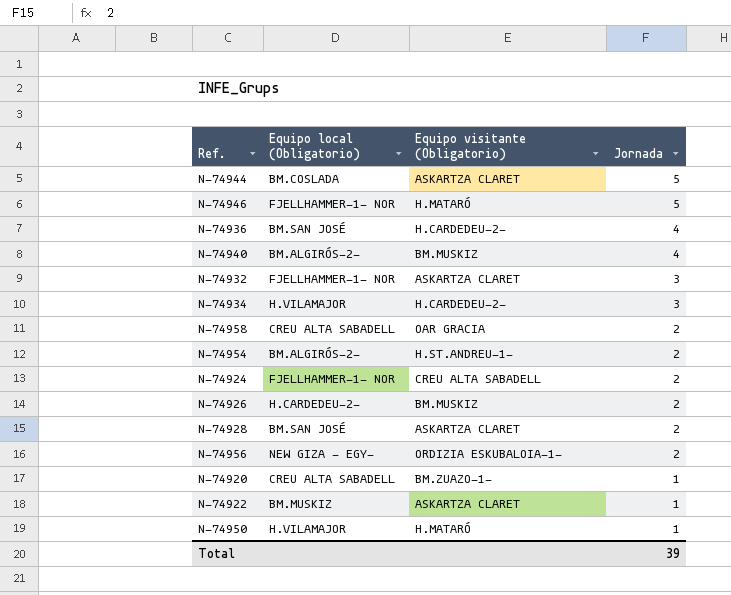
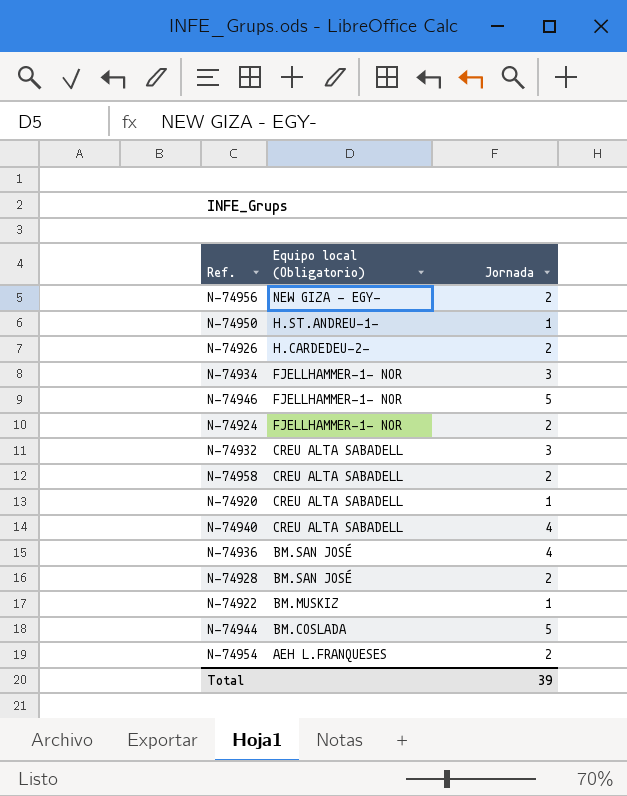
row order: Jornada descending -> Equipo local (Obligatorio) descending
column Equipo visitante (Obligatorio) | position: 3 -> none
N-74950 | Equipo local (Obligatorio): H.VILAMAJOR -> H.ST.ANDREU-1-
N-74934 | Equipo local (Obligatorio): H.VILAMAJOR -> FJELLHAMMER-1- NOR
N-74932 | Equipo local (Obligatorio): FJELLHAMMER-1- NOR -> CREU ALTA SABADELL
N-74940 | Equipo local (Obligatorio): BM.ALGIRÓS-2- -> CREU ALTA SABADELL
N-74954 | Equipo local (Obligatorio): BM.ALGIRÓS-2- -> AEH L.FRANQUESES

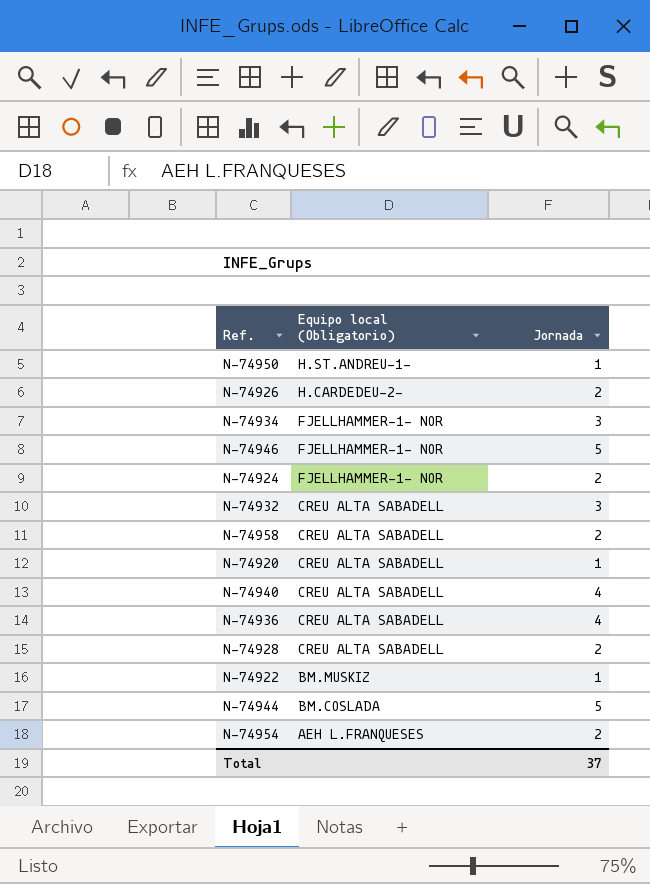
row N-74956: NEW GIZA - EGY- | 2 -> none
N-74936 | Equipo local (Obligatorio): BM.SAN JOSÉ -> CREU ALTA SABADELL
N-74928 | Equipo local (Obligatorio): BM.SAN JOSÉ -> CREU ALTA SABADELL
Total | Jornada: 39 -> 37

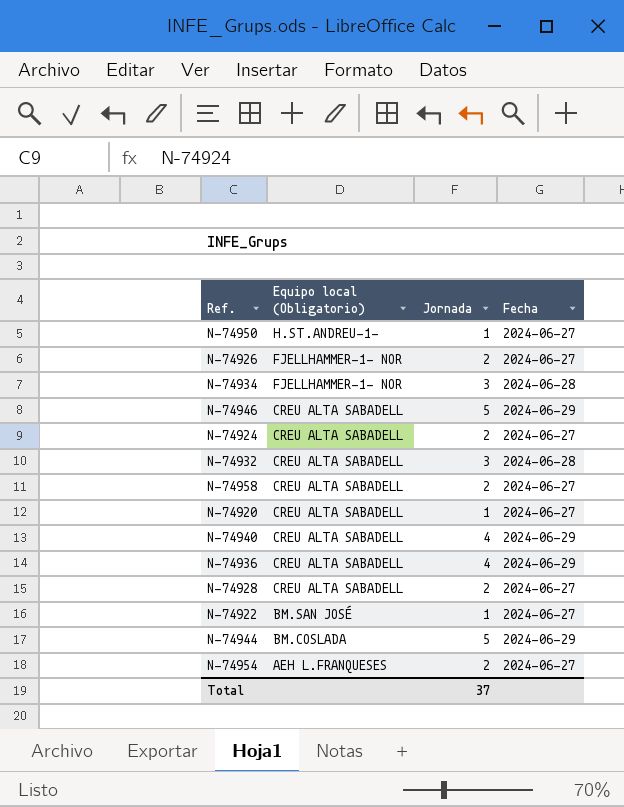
column Fecha | position: none -> 4
N-74926 | Equipo local (Obligatorio): H.CARDEDEU-2- -> FJELLHAMMER-1- NOR
N-74946 | Equipo local (Obligatorio): FJELLHAMMER-1- NOR -> CREU ALTA SABADELL
N-74924 | Equipo local (Obligatorio): FJELLHAMMER-1- NOR -> CREU ALTA SABADELL
N-74922 | Equipo local (Obligatorio): BM.MUSKIZ -> BM.SAN JOSÉ

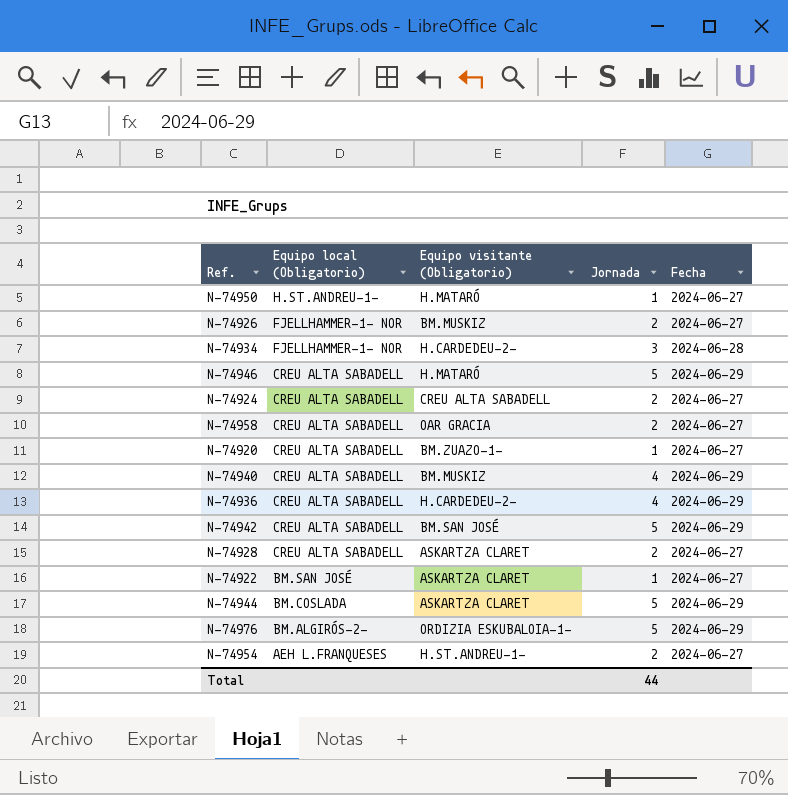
column Equipo visitante (Obligatorio) | position: none -> 3
row N-74932: CREU ALTA SABADELL | 3 | 2024-06-28 -> none
row N-74942: none -> CREU ALTA SABADELL | BM.SAN JOSÉ | 5 | 2024-06-29
row N-74976: none -> BM.ALGIRÓS-2- | ORDIZIA ESKUBALOIA-1- | 5 | 2024-06-29
Total | Jornada: 37 -> 44

